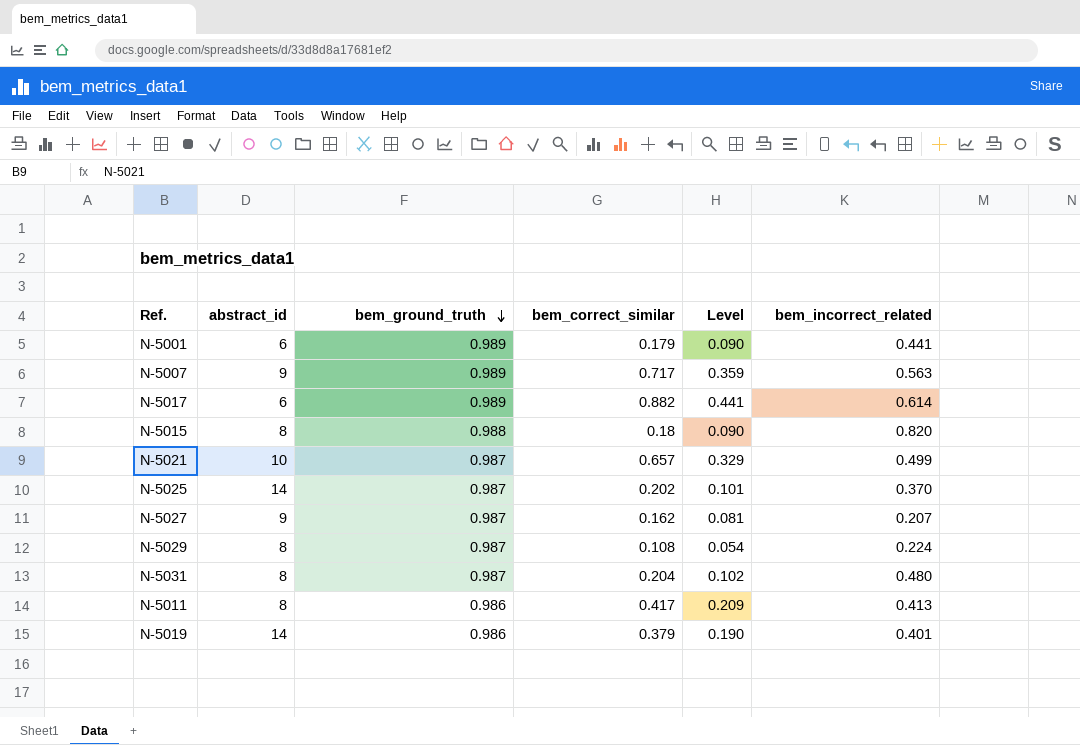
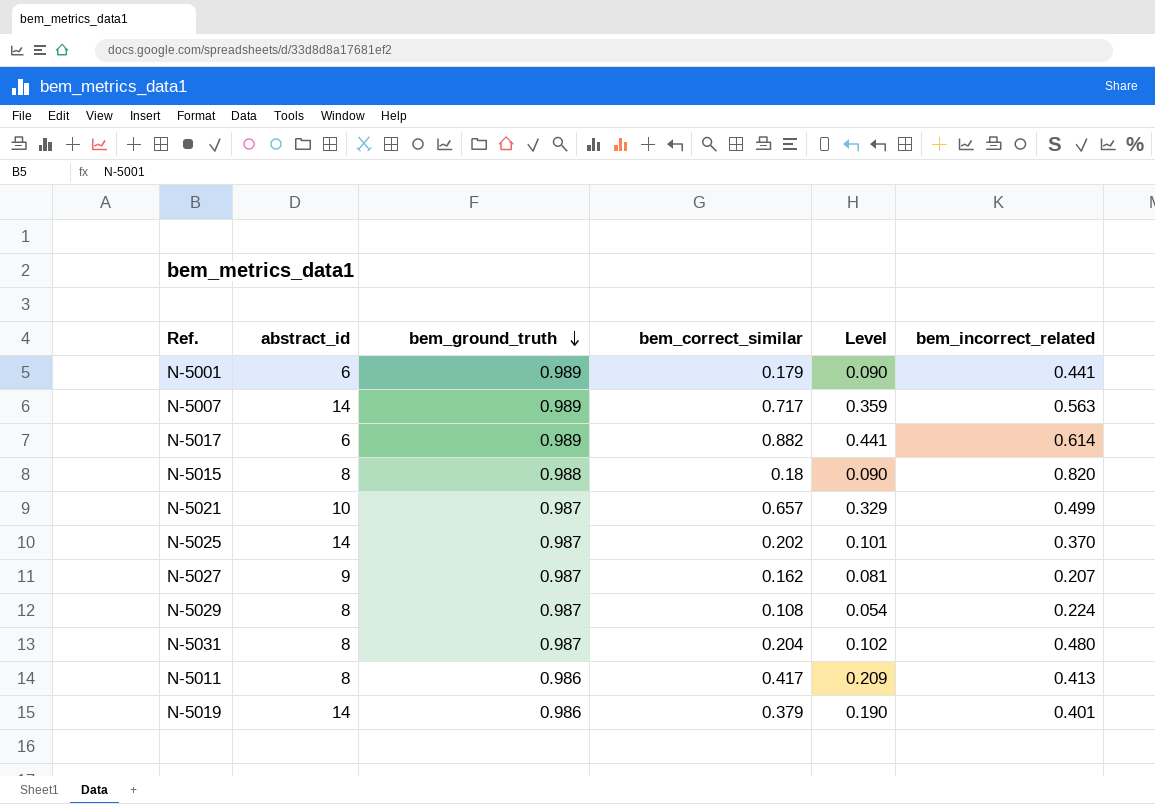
N-5007 | abstract_id: 9 -> 14

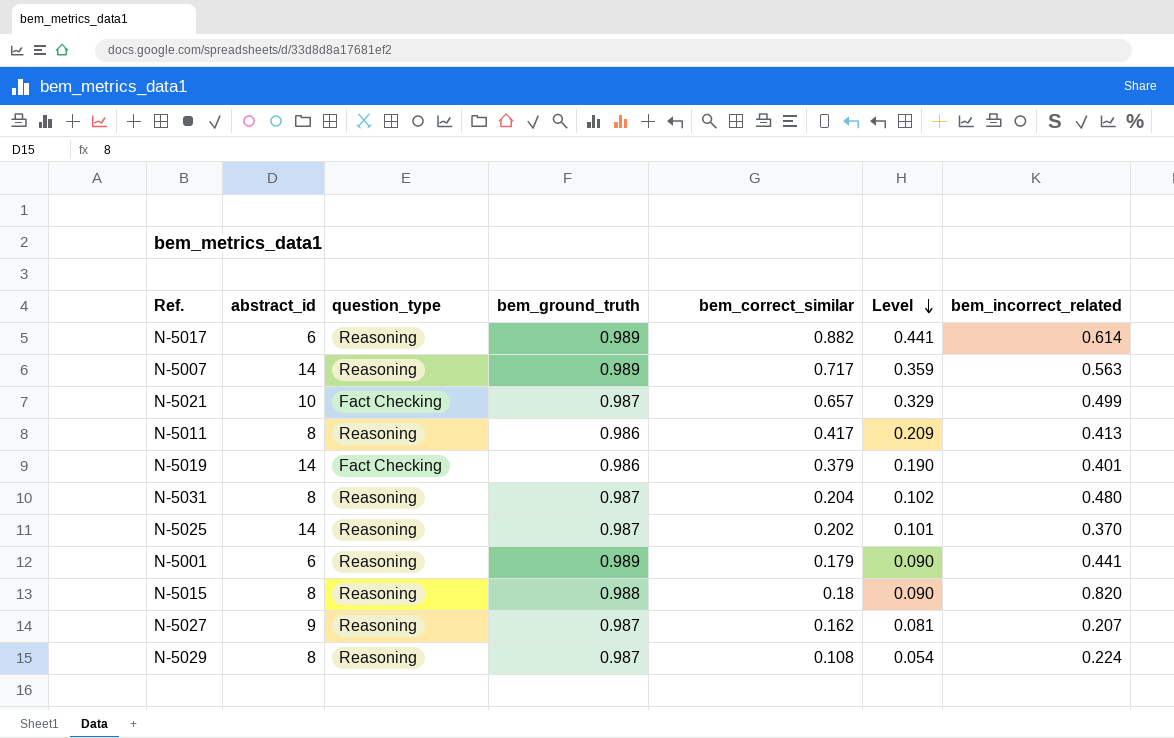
row order: bem_ground_truth descending -> Level descending
column question_type | position: none -> 3

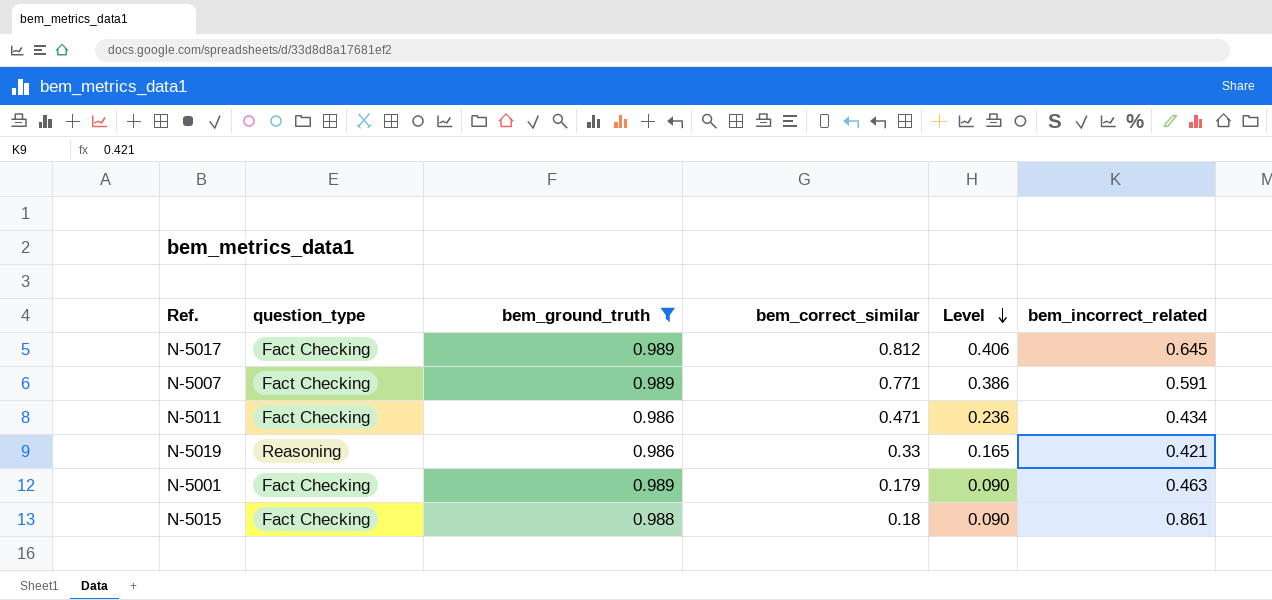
filter: none -> bem_ground_truth != 0.987
column abstract_id | position: 2 -> none
N-5017 | question_type: Reasoning -> Fact Checking
N-5017 | bem_correct_similar: 0.882 -> 0.812
N-5017 | Level: 0.441 -> 0.406
N-5017 | bem_incorrect_related: 0.614 -> 0.645
N-5007 | question_type: Reasoning -> Fact Checking
N-5007 | bem_correct_similar: 0.717 -> 0.771
N-5007 | Level: 0.359 -> 0.386
N-5007 | bem_incorrect_related: 0.563 -> 0.591
N-5011 | question_type: Reasoning -> Fact Checking
N-5011 | bem_correct_similar: 0.417 -> 0.471
N-5011 | Level: 0.209 -> 0.236
N-5011 | bem_incorrect_related: 0.413 -> 0.434
N-5019 | question_type: Fact Checking -> Reasoning
N-5019 | bem_correct_similar: 0.379 -> 0.33
N-5019 | Level: 0.190 -> 0.165
N-5019 | bem_incorrect_related: 0.401 -> 0.421
N-5001 | question_type: Reasoning -> Fact Checking
N-5001 | bem_incorrect_related: 0.441 -> 0.463
N-5015 | question_type: Reasoning -> Fact Checking
N-5015 | bem_incorrect_related: 0.820 -> 0.861

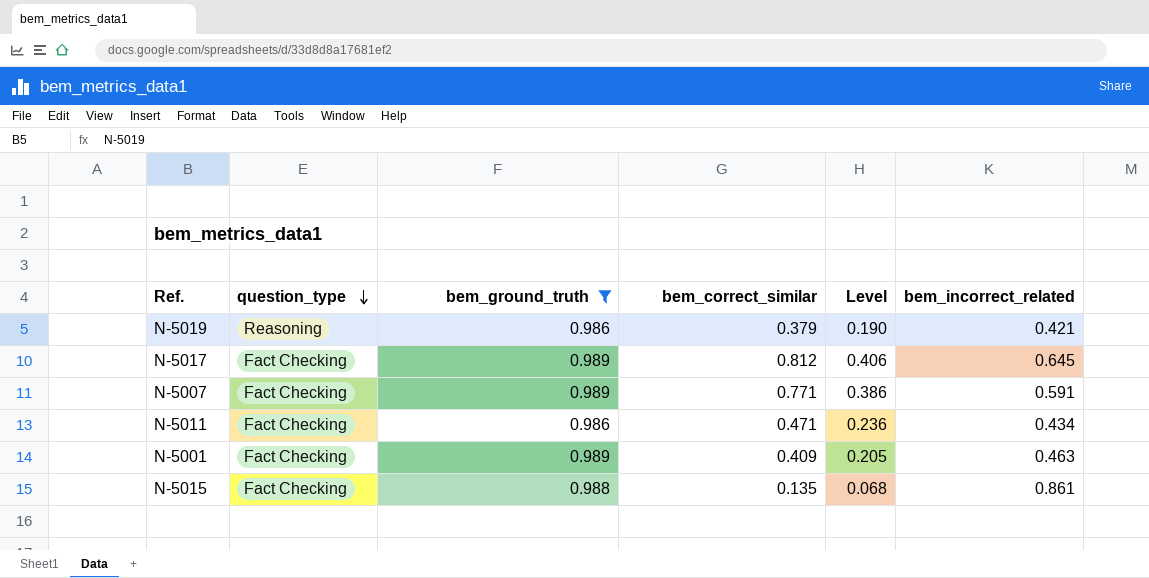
row order: Level descending -> question_type descending
N-5019 | bem_correct_similar: 0.33 -> 0.379
N-5019 | Level: 0.165 -> 0.190
N-5001 | bem_correct_similar: 0.179 -> 0.409
N-5001 | Level: 0.090 -> 0.205
N-5015 | bem_correct_similar: 0.18 -> 0.135
N-5015 | Level: 0.090 -> 0.068

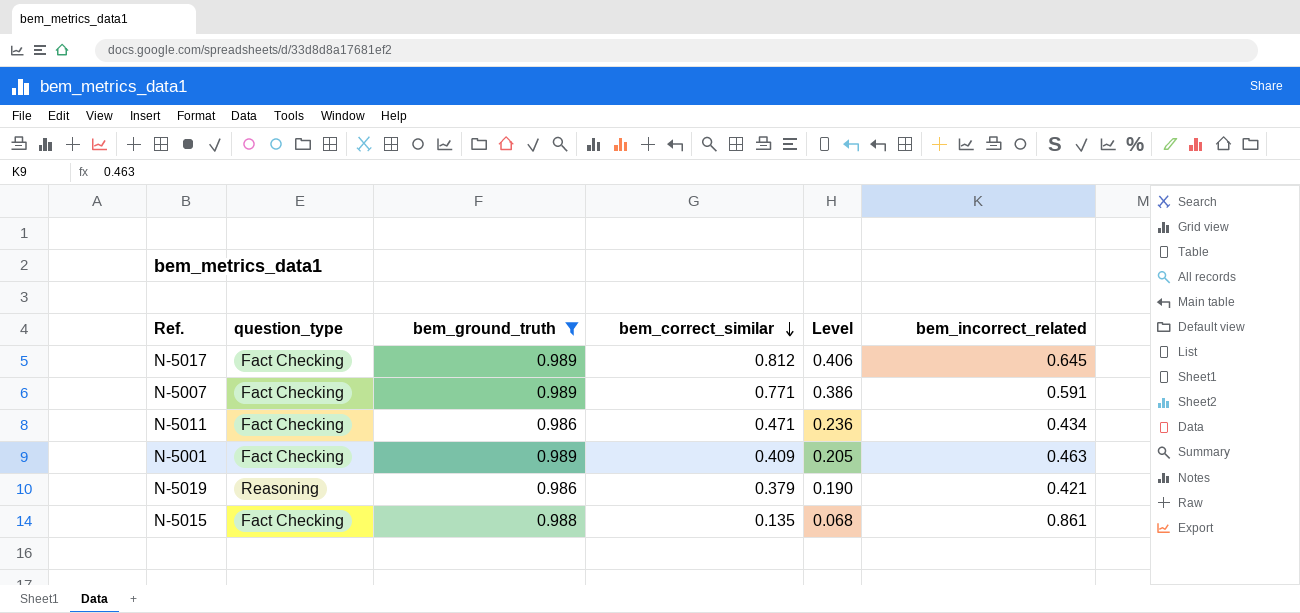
row order: question_type descending -> bem_correct_similar descending

